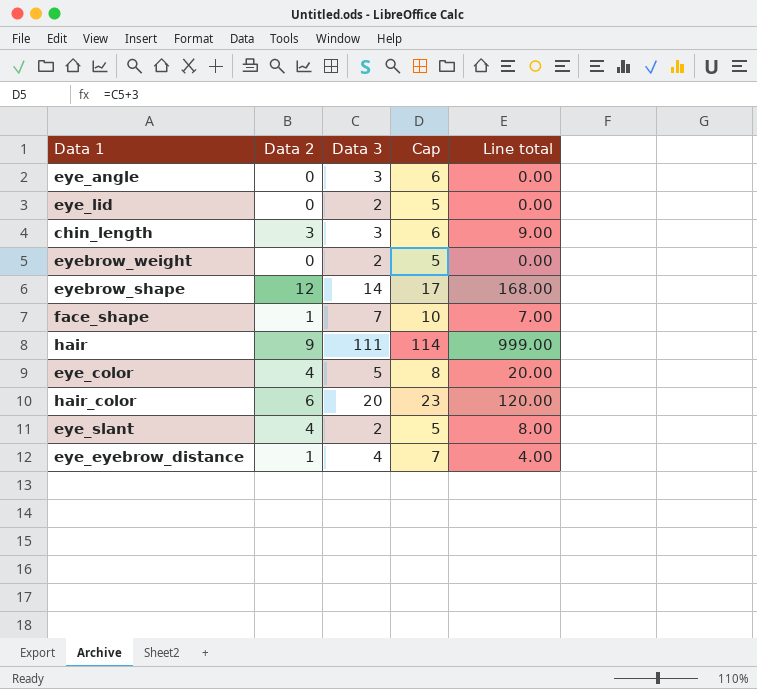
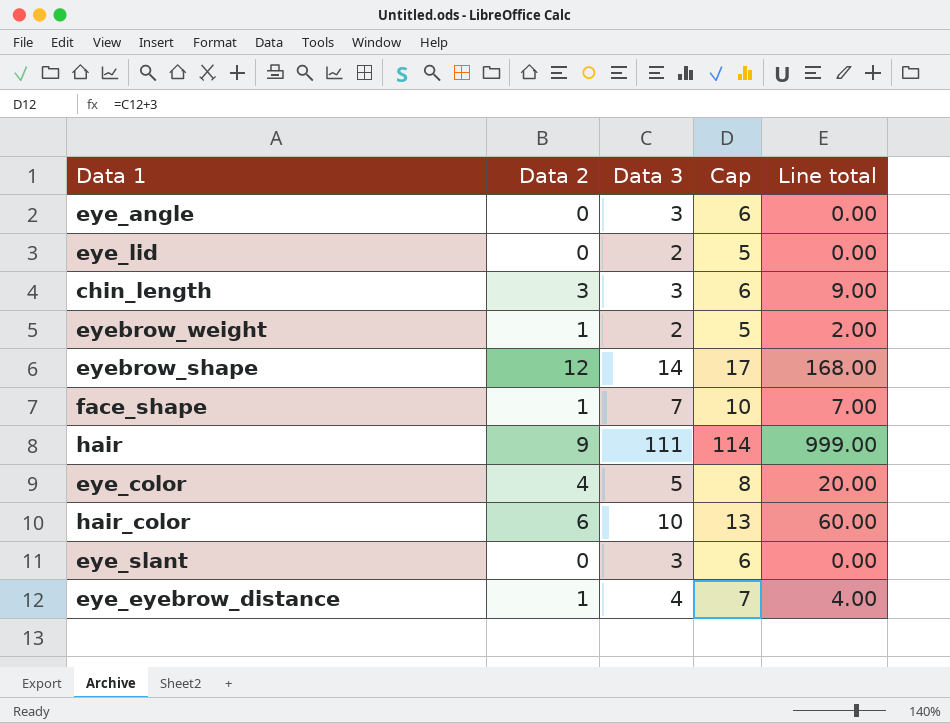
eyebrow_weight | Data 2: 0 -> 1
eyebrow_weight | Line total: 0.00 -> 2.00
hair_color | Data 3: 20 -> 10
hair_color | Cap: 23 -> 13
hair_color | Line total: 120.00 -> 60.00
eye_slant | Data 2: 4 -> 0
eye_slant | Data 3: 2 -> 3
eye_slant | Cap: 5 -> 6
eye_slant | Line total: 8.00 -> 0.00

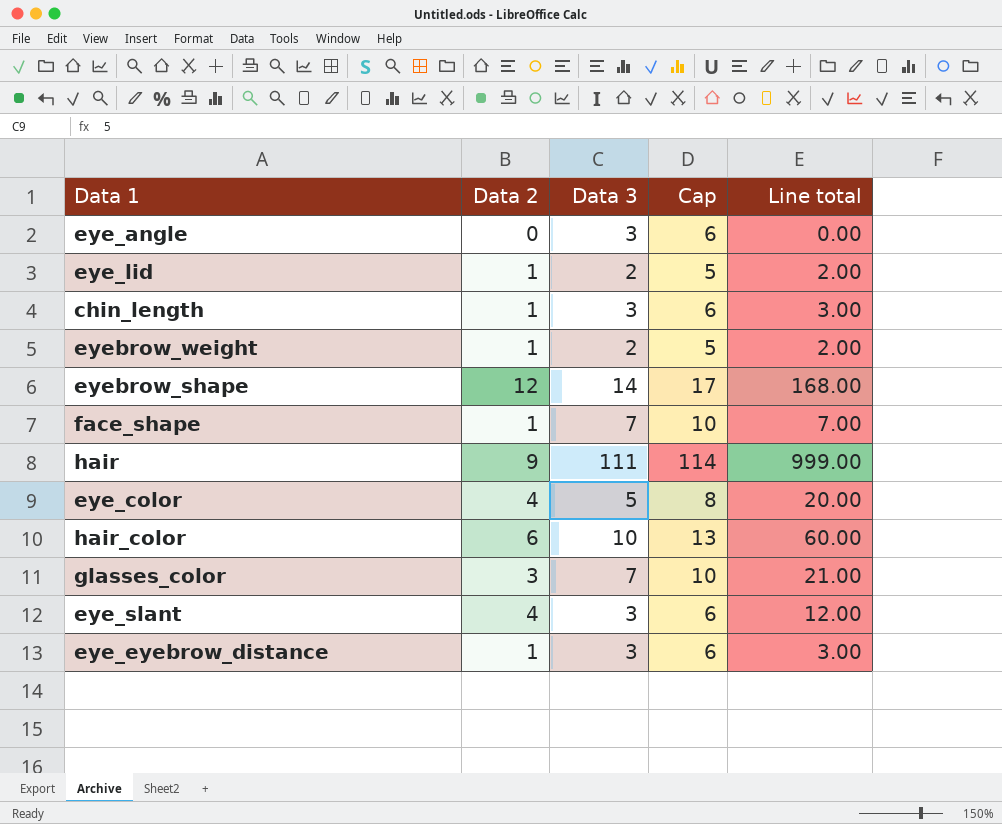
eye_lid | Data 2: 0 -> 1
eye_lid | Line total: 0.00 -> 2.00
chin_length | Data 2: 3 -> 1
chin_length | Line total: 9.00 -> 3.00
row glasses_color: none -> 3 | 7 | 10 | 21.00
eye_slant | Data 2: 0 -> 4
eye_slant | Line total: 0.00 -> 12.00
eye_eyebrow_distance | Data 3: 4 -> 3
eye_eyebrow_distance | Cap: 7 -> 6
eye_eyebrow_distance | Line total: 4.00 -> 3.00

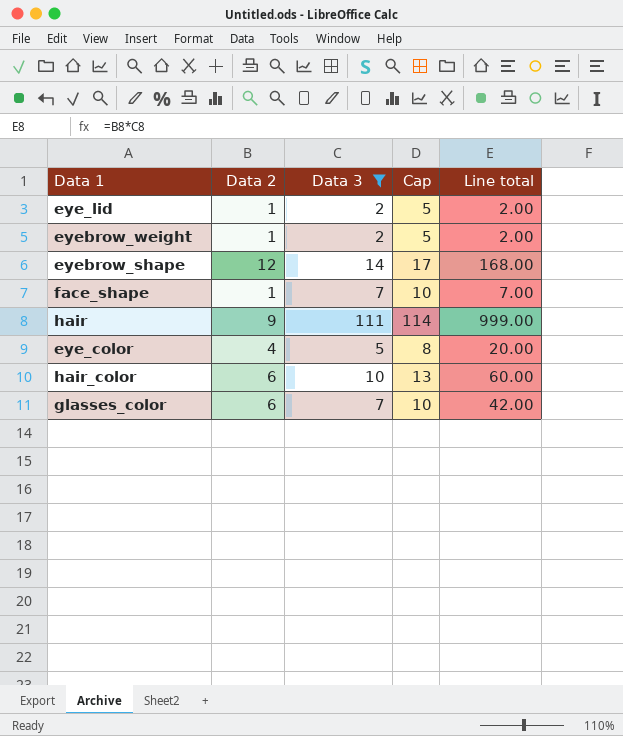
filter: none -> Data 3 != 3
glasses_color | Data 2: 3 -> 6
glasses_color | Line total: 21.00 -> 42.00

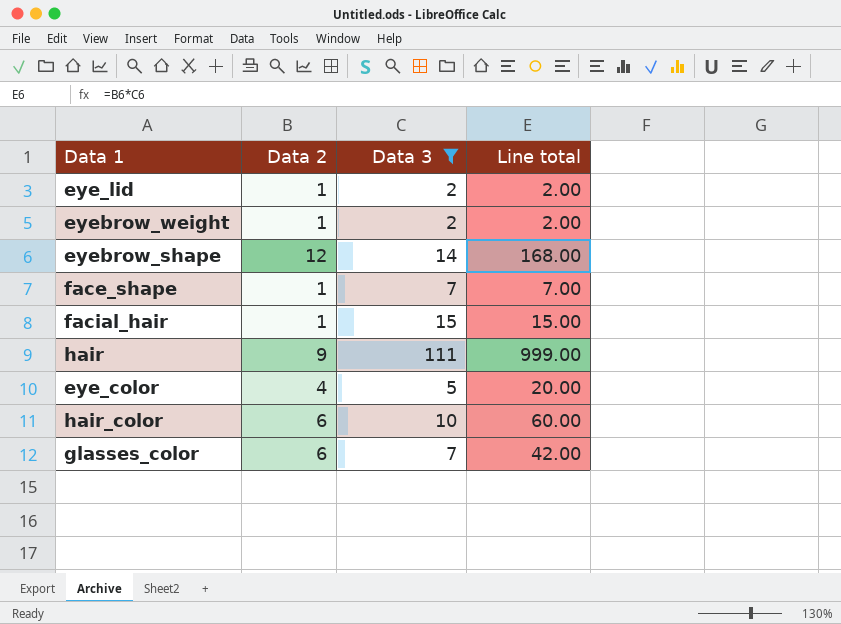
column Cap | formula: [Data 3] + 3 -> none
row facial_hair: none -> 1 | 15 | 15.00

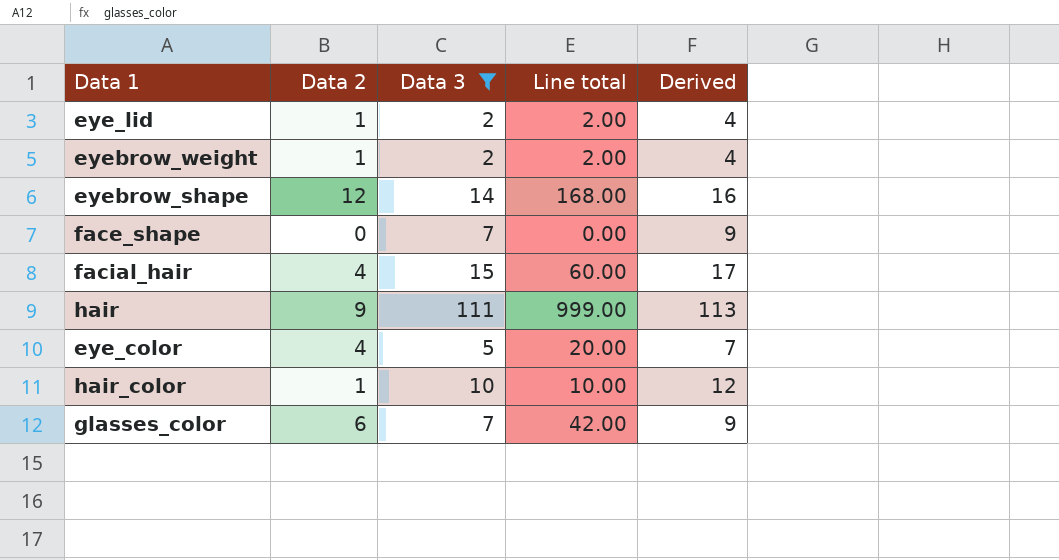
column Derived | formula: none -> [Data 3] + 2
face_shape | Data 2: 1 -> 0
face_shape | Line total: 7.00 -> 0.00
facial_hair | Data 2: 1 -> 4
facial_hair | Line total: 15.00 -> 60.00
hair_color | Data 2: 6 -> 1
hair_color | Line total: 60.00 -> 10.00

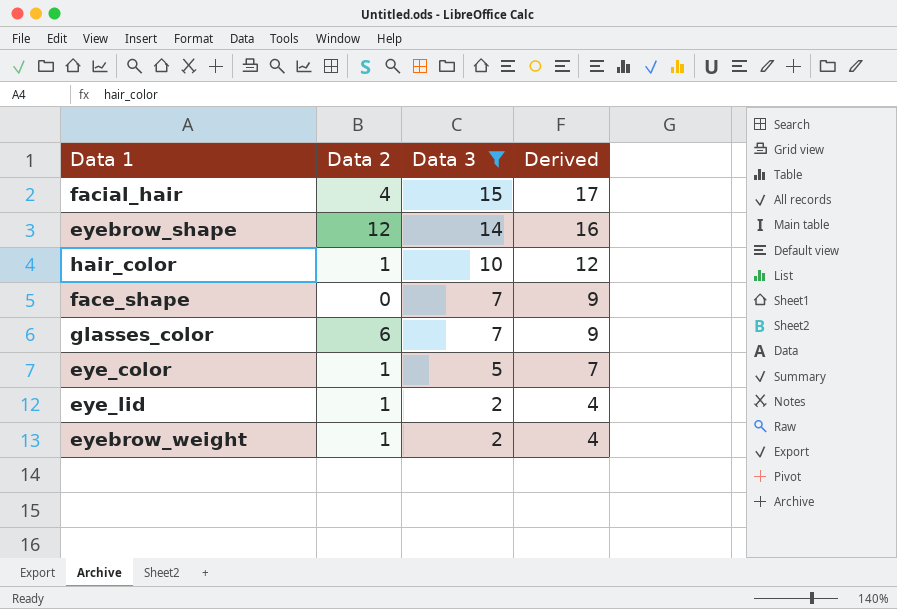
row order: none -> Data 3 descending
column Line total | formula: [Data 2] * [Data 3] -> none
row hair: 9 | 111 | 999.00 | 113 -> none
eye_color | Data 2: 4 -> 1

